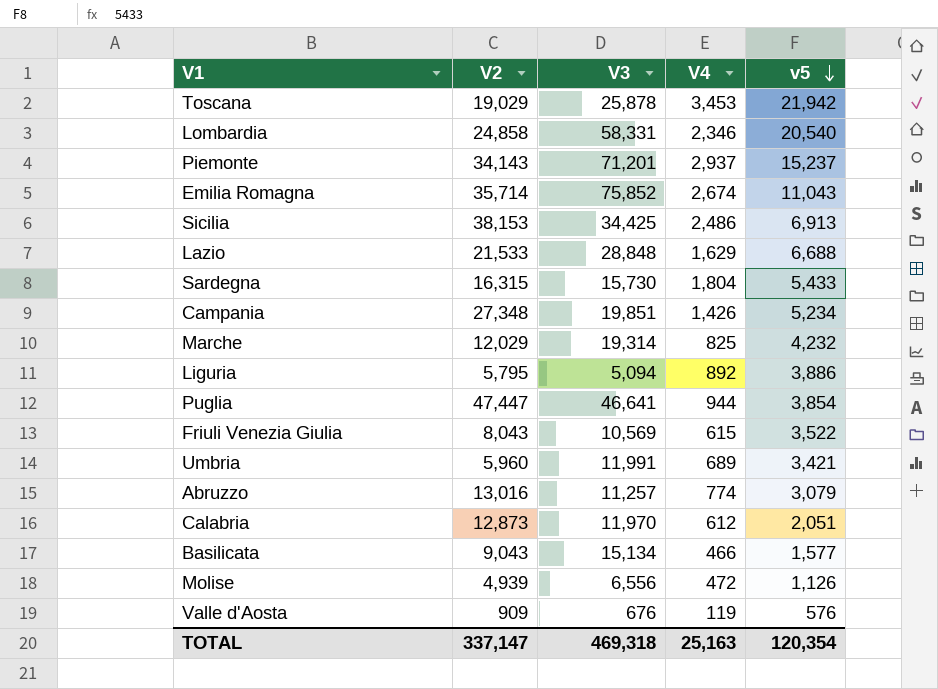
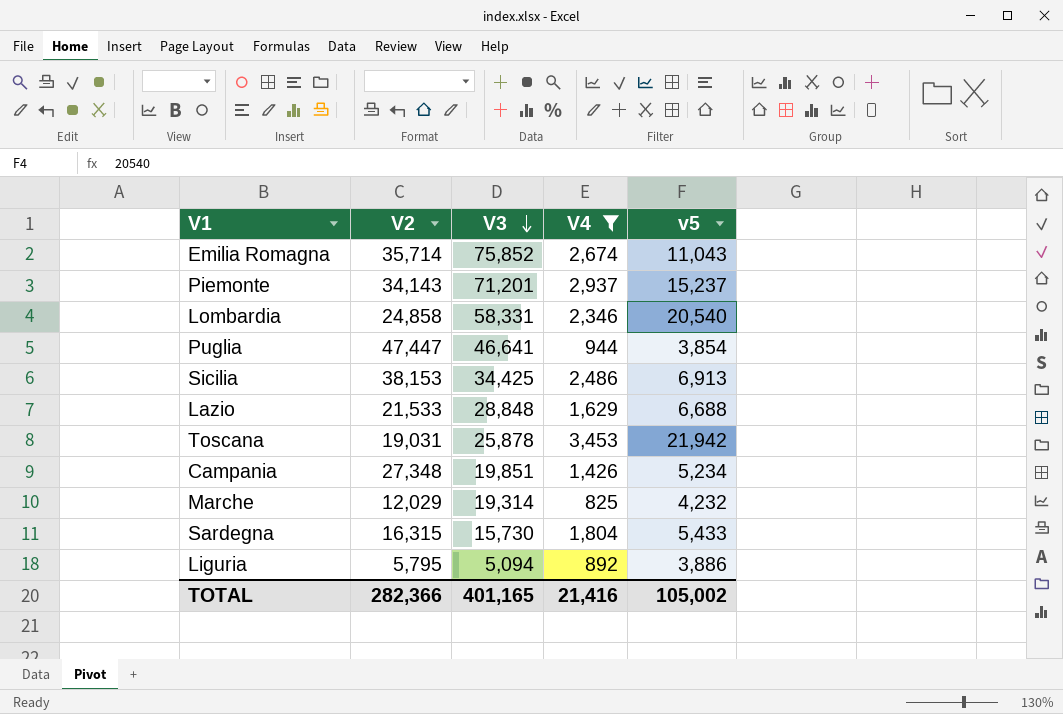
filter: none -> V4 >= 825
row order: v5 descending -> V3 descending
Toscana | V2: 19,029 -> 19,031
TOTAL | V2: 337,147 -> 282,366
TOTAL | V3: 469,318 -> 401,165
TOTAL | V4: 25,163 -> 21,416
TOTAL | v5: 120,354 -> 105,002

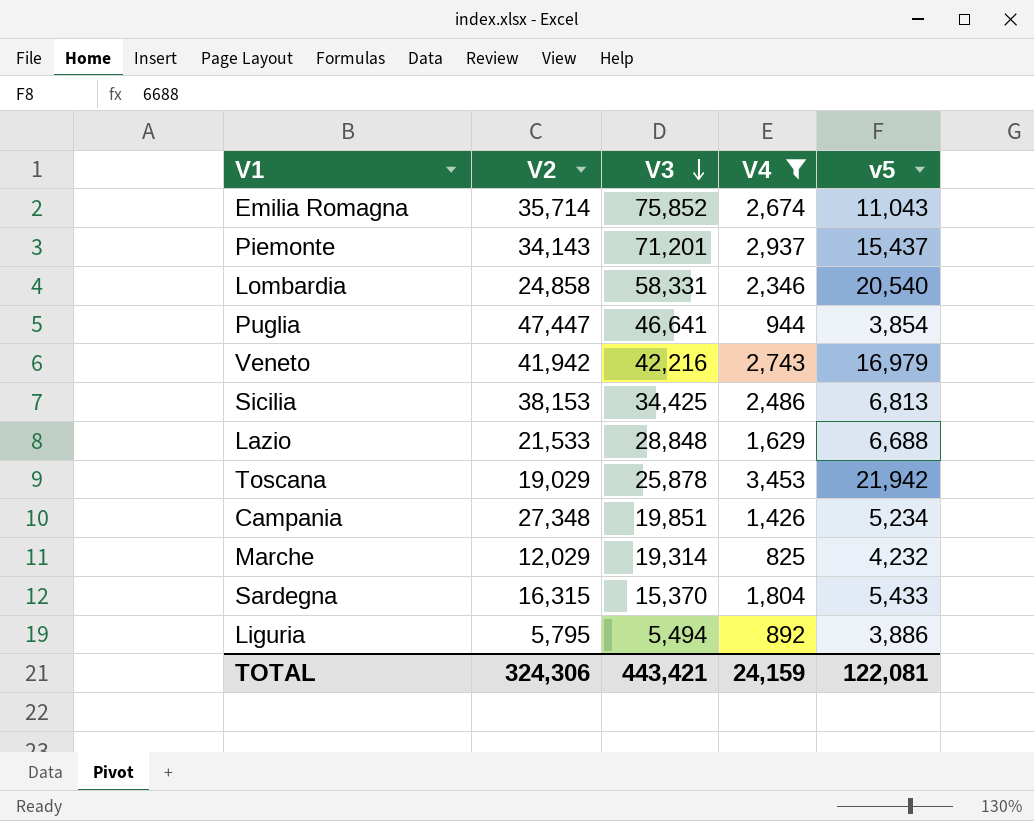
Piemonte | v5: 15,237 -> 15,437
row Veneto: none -> 41,942 | 42,216 | 2,743 | 16,979
Sicilia | v5: 6,913 -> 6,813
Toscana | V2: 19,031 -> 19,029
Sardegna | V3: 15,730 -> 15,370
Liguria | V3: 5,094 -> 5,494
TOTAL | V2: 282,366 -> 324,306
TOTAL | V3: 401,165 -> 443,421
TOTAL | V4: 21,416 -> 24,159
TOTAL | v5: 105,002 -> 122,081

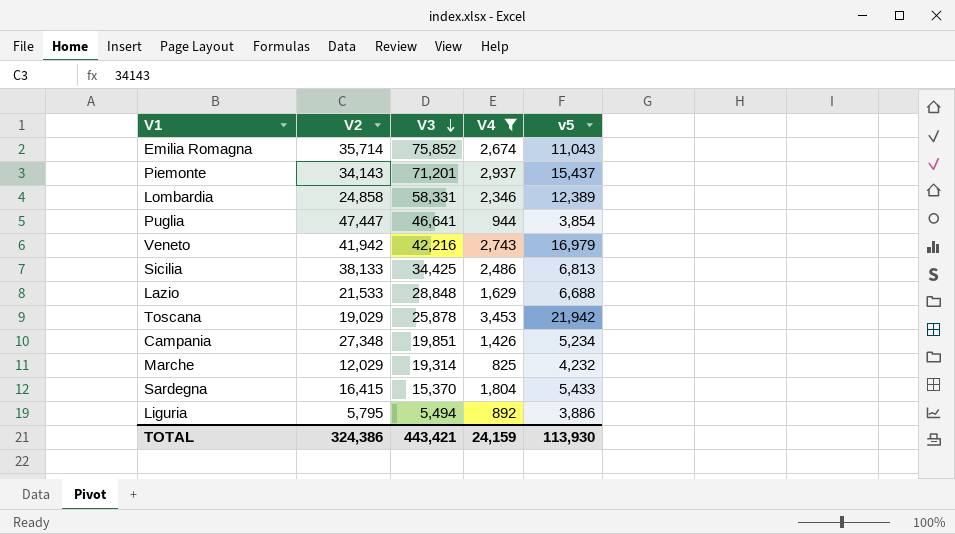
Lombardia | v5: 20,540 -> 12,389
Sicilia | V2: 38,153 -> 38,133
Sardegna | V2: 16,315 -> 16,415
TOTAL | V2: 324,306 -> 324,386
TOTAL | v5: 122,081 -> 113,930

